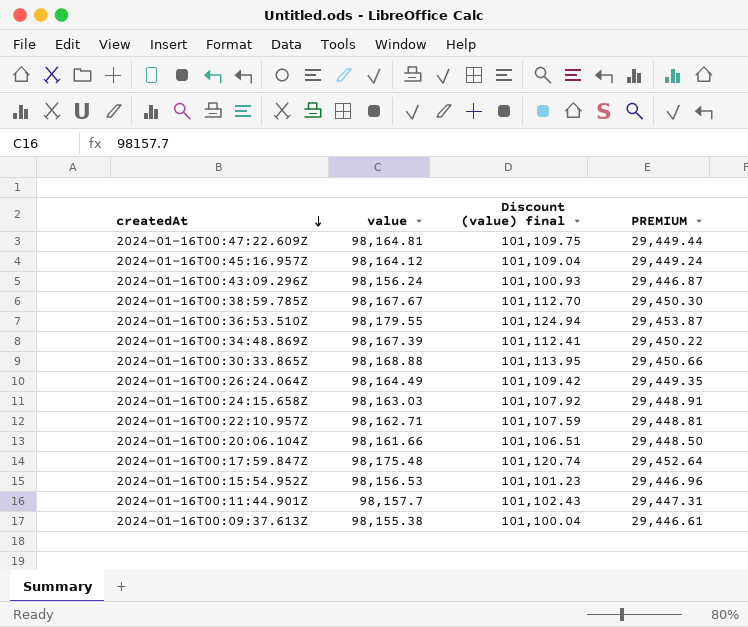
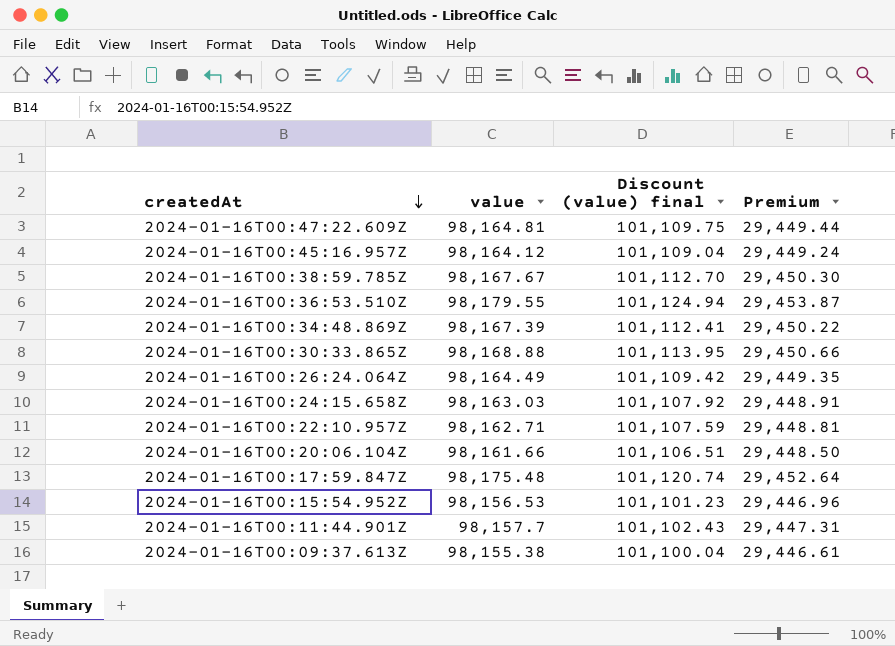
column name: PREMIUM -> Premium
row 2024-01-16T00:43:09.296Z: 98,156.24 | 101,100.93 | 29,446.87 -> none

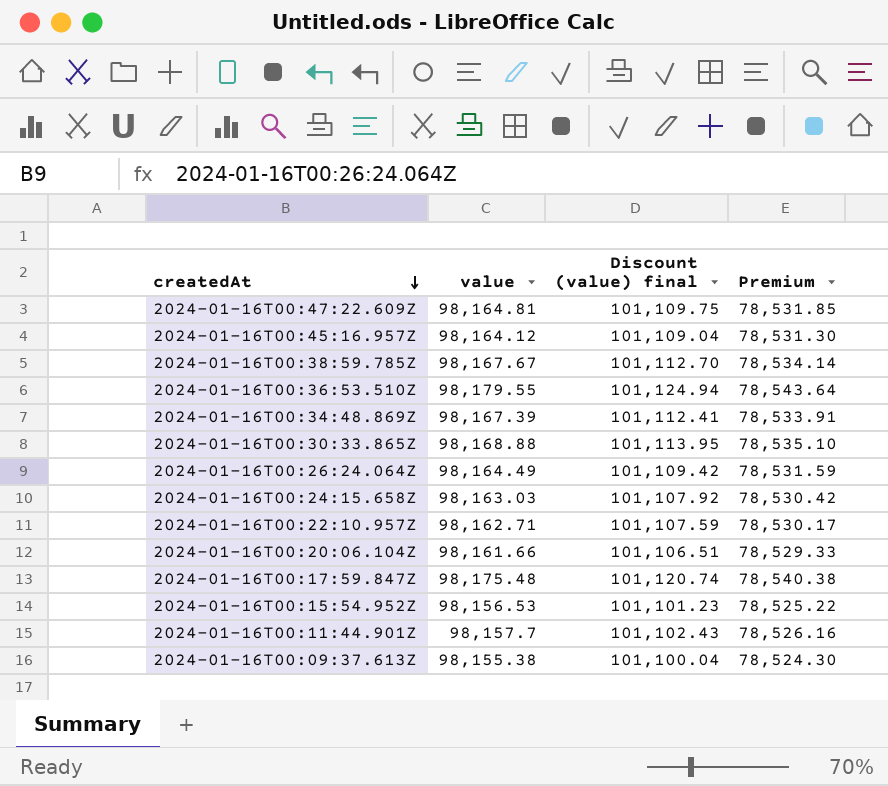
column Premium | formula: [value] * 0.3 -> [value] * 0.8

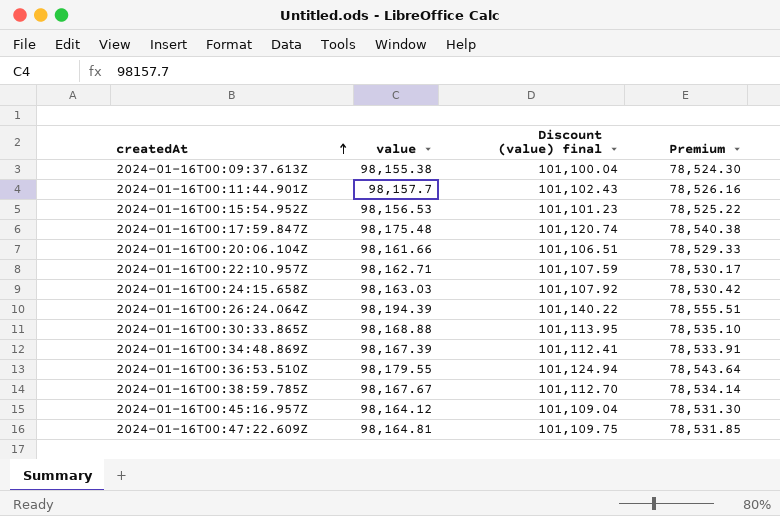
row order: createdAt descending -> createdAt ascending
2024-01-16T00:26:24.064Z | value: 98,164.49 -> 98,194.39
2024-01-16T00:26:24.064Z | Discount (value) final: 101,109.42 -> 101,140.22
2024-01-16T00:26:24.064Z | Premium: 78,531.59 -> 78,555.51

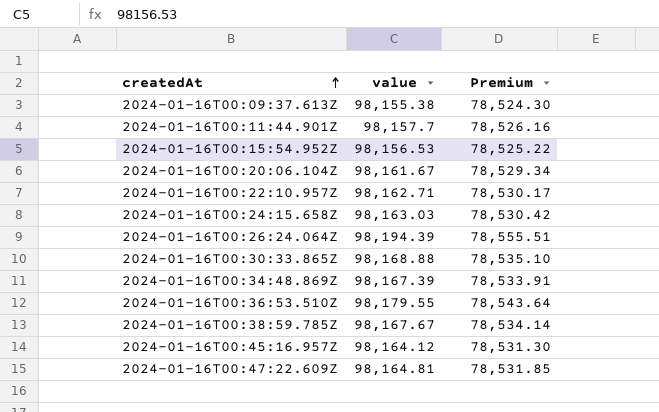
column Discount (value) final | formula: [value] * 1.03 -> none
row 2024-01-16T00:17:59.847Z: 98,175.48 | 101,120.74 | 78,540.38 -> none
2024-01-16T00:20:06.104Z | value: 98,161.66 -> 98,161.67
2024-01-16T00:20:06.104Z | Premium: 78,529.33 -> 78,529.34

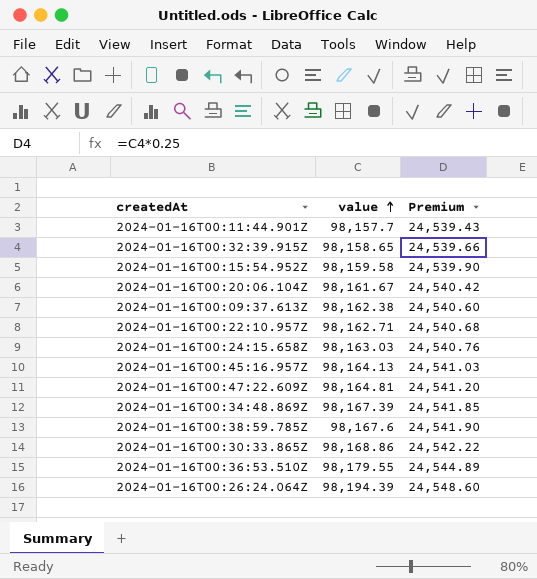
row order: createdAt ascending -> value ascending
column Premium | formula: [value] * 0.8 -> [value] * 0.25
row 2024-01-16T00:32:39.915Z: none -> 98,158.65 | 24,539.66
2024-01-16T00:15:54.952Z | value: 98,156.53 -> 98,159.58
2024-01-16T00:09:37.613Z | value: 98,155.38 -> 98,162.38
2024-01-16T00:45:16.957Z | value: 98,164.12 -> 98,164.13
2024-01-16T00:38:59.785Z | value: 98,167.67 -> 98,167.6
2024-01-16T00:30:33.865Z | value: 98,168.88 -> 98,168.86

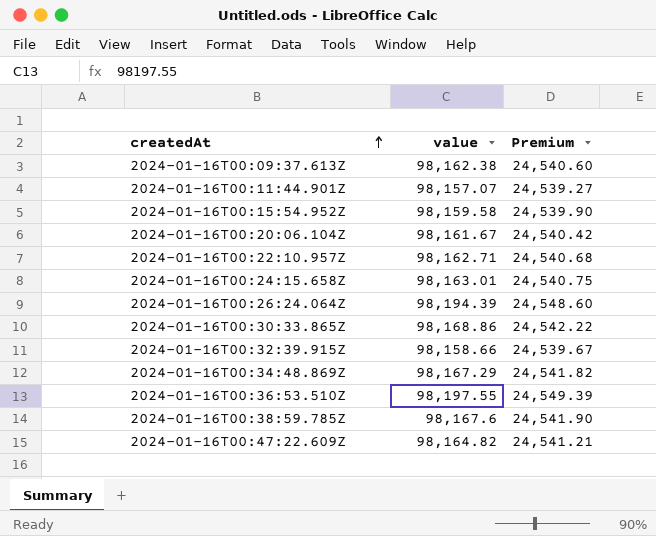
row order: value ascending -> createdAt ascending
row 2024-01-16T00:45:16.957Z: 98,164.13 | 24,541.03 -> none
2024-01-16T00:11:44.901Z | value: 98,157.7 -> 98,157.07
2024-01-16T00:11:44.901Z | Premium: 24,539.43 -> 24,539.27
2024-01-16T00:24:15.658Z | value: 98,163.03 -> 98,163.01
2024-01-16T00:24:15.658Z | Premium: 24,540.76 -> 24,540.75
2024-01-16T00:32:39.915Z | value: 98,158.65 -> 98,158.66
2024-01-16T00:32:39.915Z | Premium: 24,539.66 -> 24,539.67
2024-01-16T00:34:48.869Z | value: 98,167.39 -> 98,167.29
2024-01-16T00:34:48.869Z | Premium: 24,541.85 -> 24,541.82
2024-01-16T00:36:53.510Z | value: 98,179.55 -> 98,197.55
2024-01-16T00:36:53.510Z | Premium: 24,544.89 -> 24,549.39
2024-01-16T00:47:22.609Z | value: 98,164.81 -> 98,164.82
2024-01-16T00:47:22.609Z | Premium: 24,541.20 -> 24,541.21

